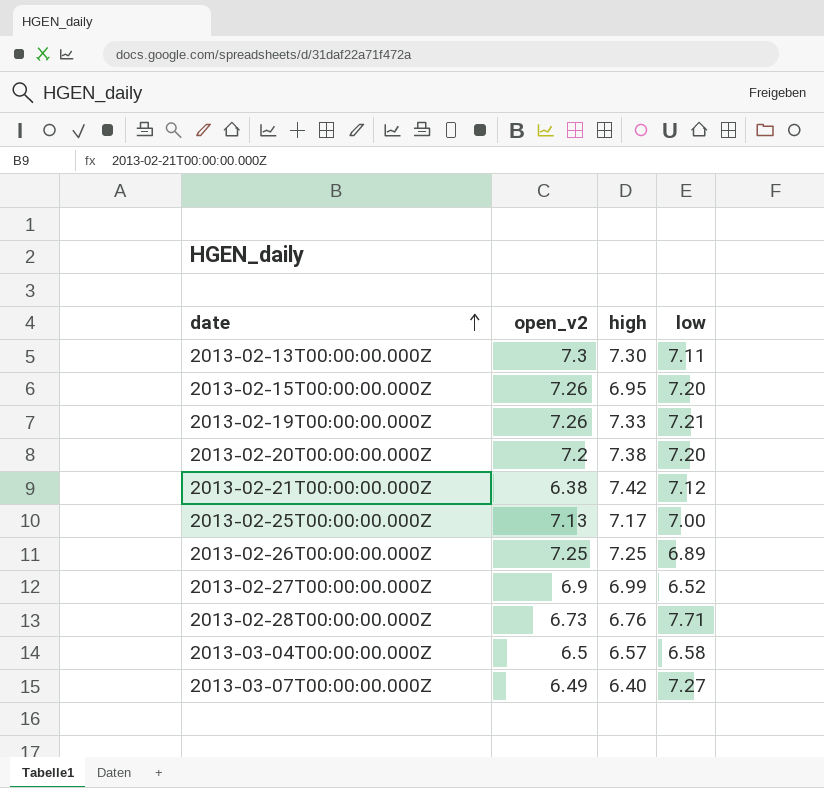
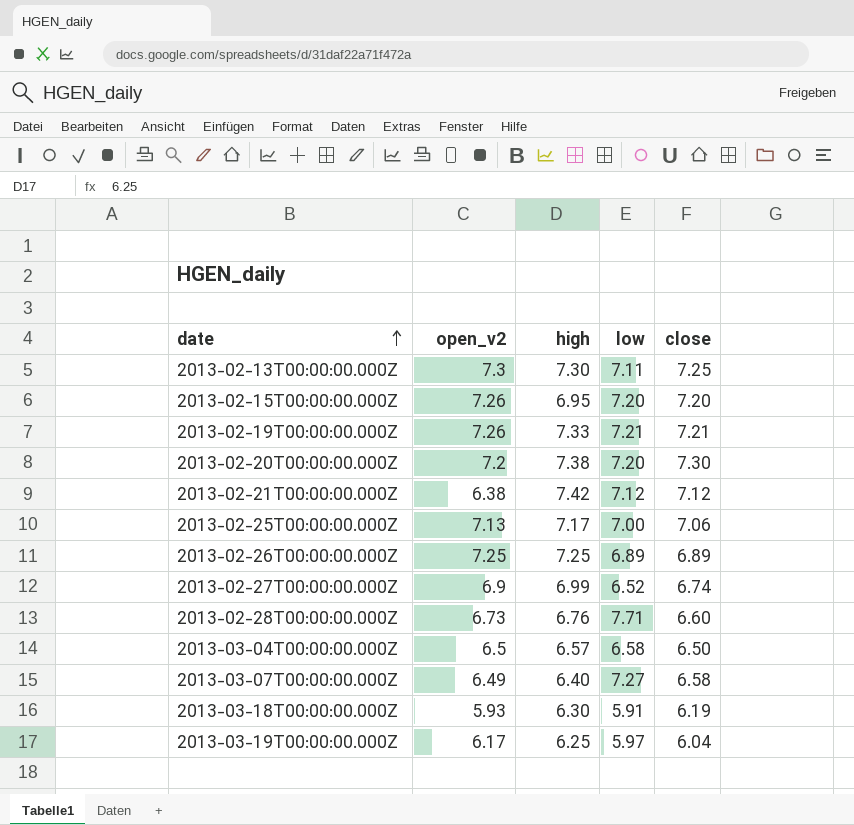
column close | position: none -> 5
row 2013-03-18T00:00:00.000Z: none -> 5.93 | 6.30 | 5.91 | 6.19
row 2013-03-19T00:00:00.000Z: none -> 6.17 | 6.25 | 5.97 | 6.04

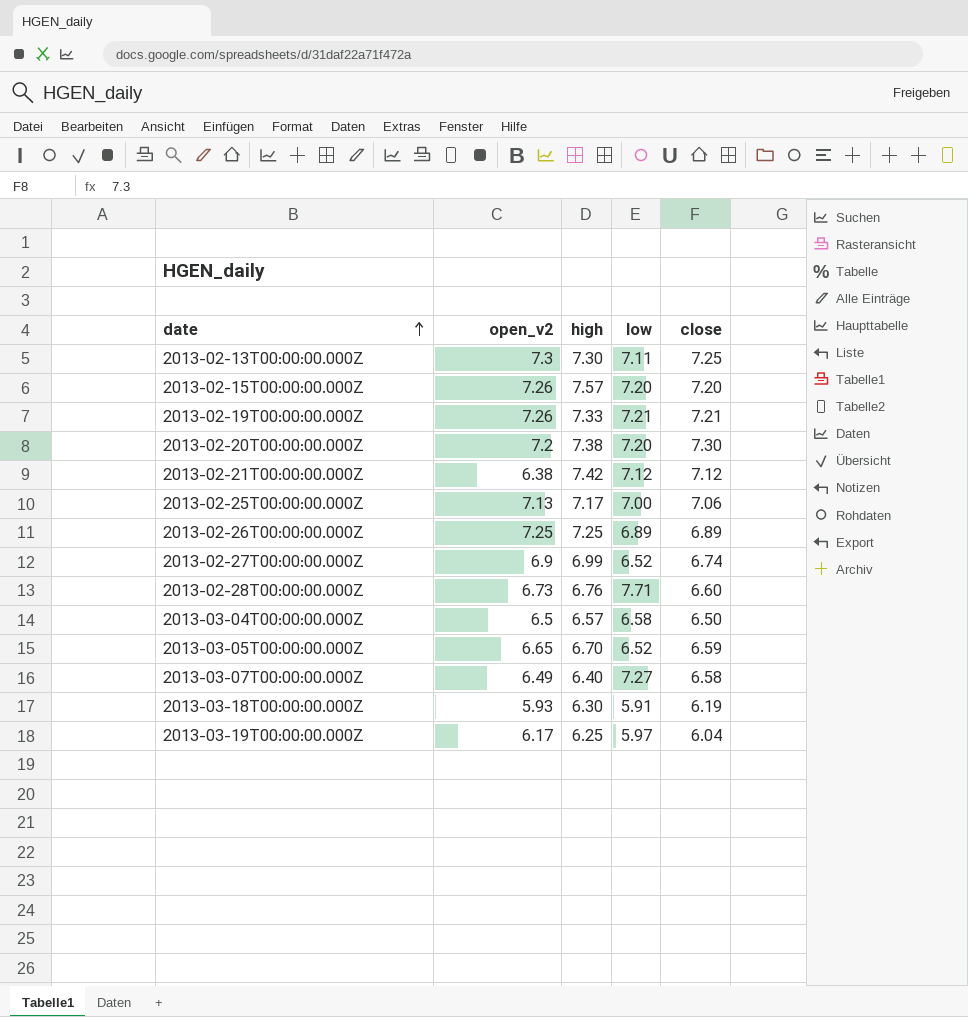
2013-02-15T00:00:00.000Z | high: 6.95 -> 7.57
row 2013-03-05T00:00:00.000Z: none -> 6.65 | 6.70 | 6.52 | 6.59

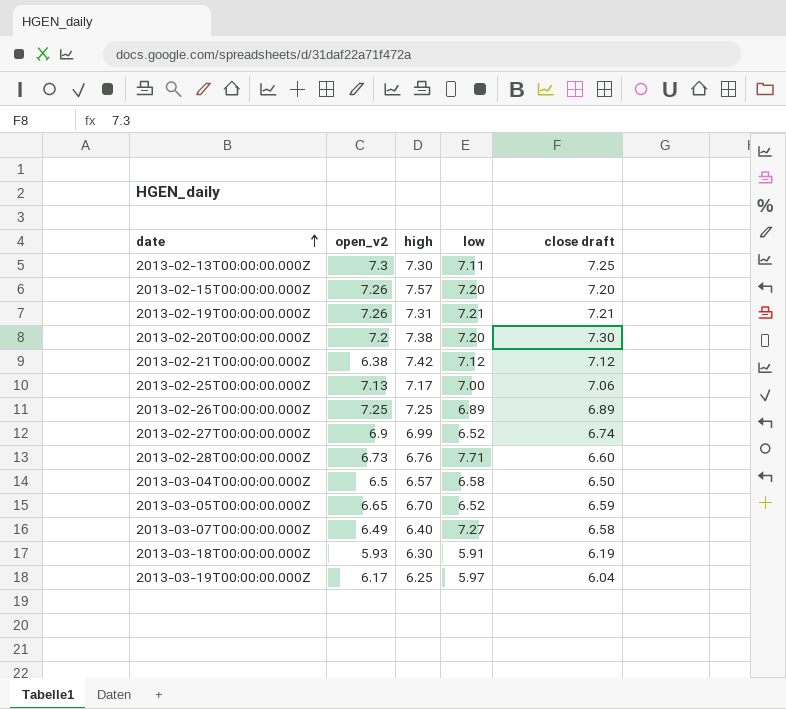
column name: close -> close draft
2013-02-19T00:00:00.000Z | high: 7.33 -> 7.31

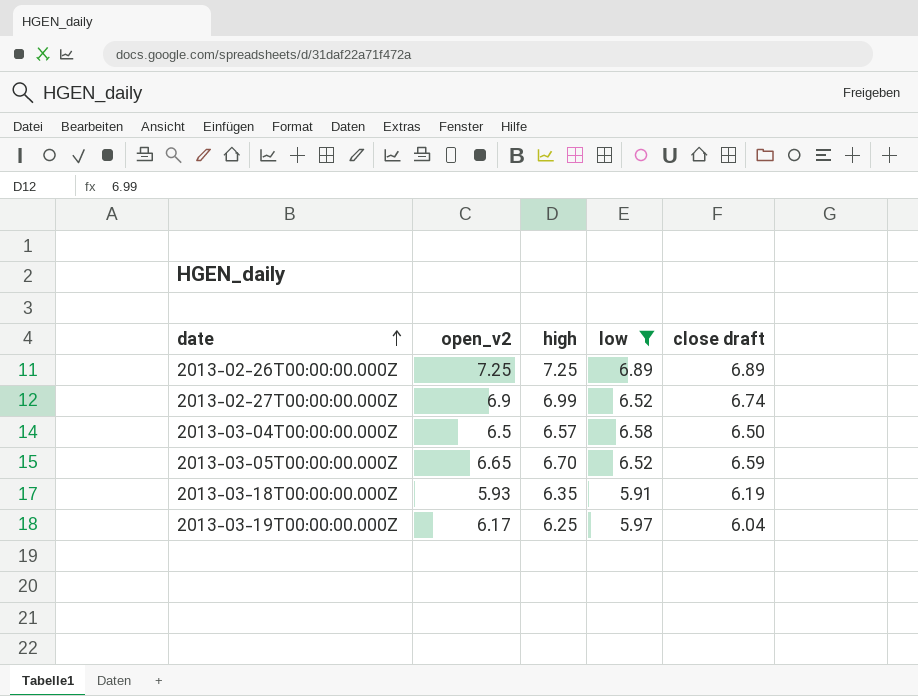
filter: none -> low <= 6.89
2013-03-18T00:00:00.000Z | high: 6.30 -> 6.35

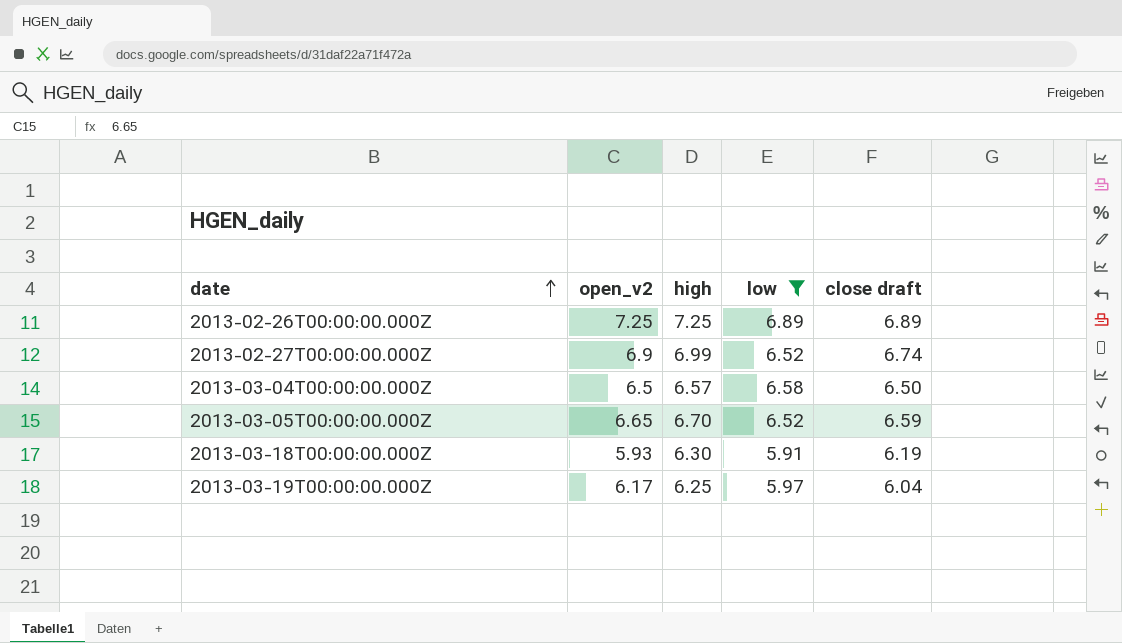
2013-03-18T00:00:00.000Z | high: 6.35 -> 6.30

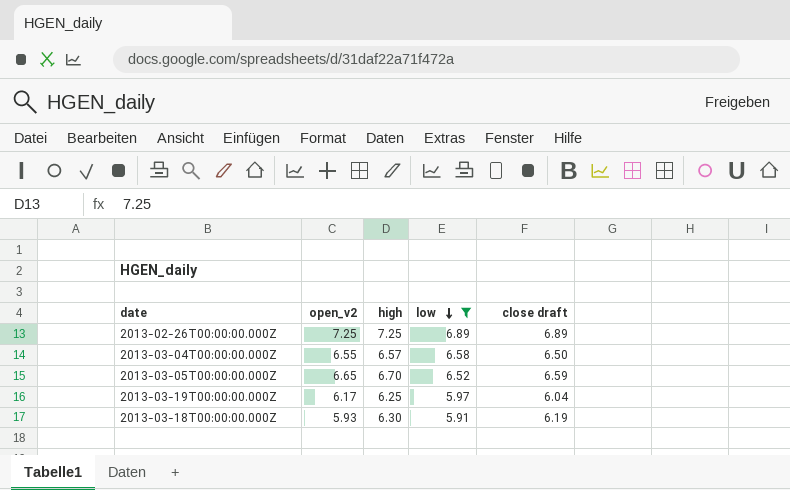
row order: date ascending -> low descending
row 2013-02-27T00:00:00.000Z: 6.9 | 6.99 | 6.52 | 6.74 -> none
2013-03-04T00:00:00.000Z | open_v2: 6.5 -> 6.55

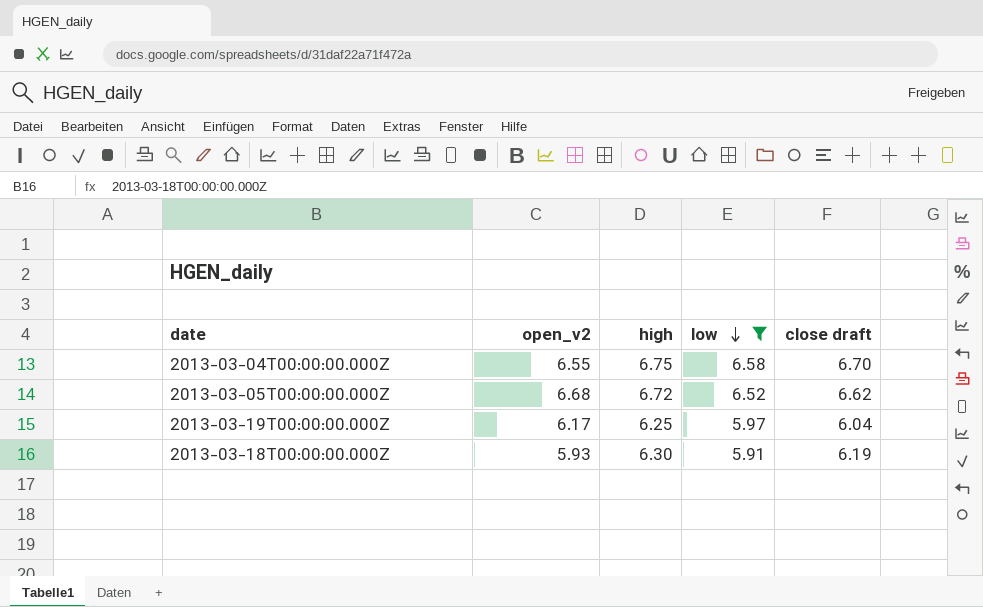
row 2013-02-26T00:00:00.000Z: 7.25 | 7.25 | 6.89 | 6.89 -> none
2013-03-04T00:00:00.000Z | high: 6.57 -> 6.75
2013-03-04T00:00:00.000Z | close draft: 6.50 -> 6.70
2013-03-05T00:00:00.000Z | open_v2: 6.65 -> 6.68
2013-03-05T00:00:00.000Z | high: 6.70 -> 6.72
2013-03-05T00:00:00.000Z | close draft: 6.59 -> 6.62

